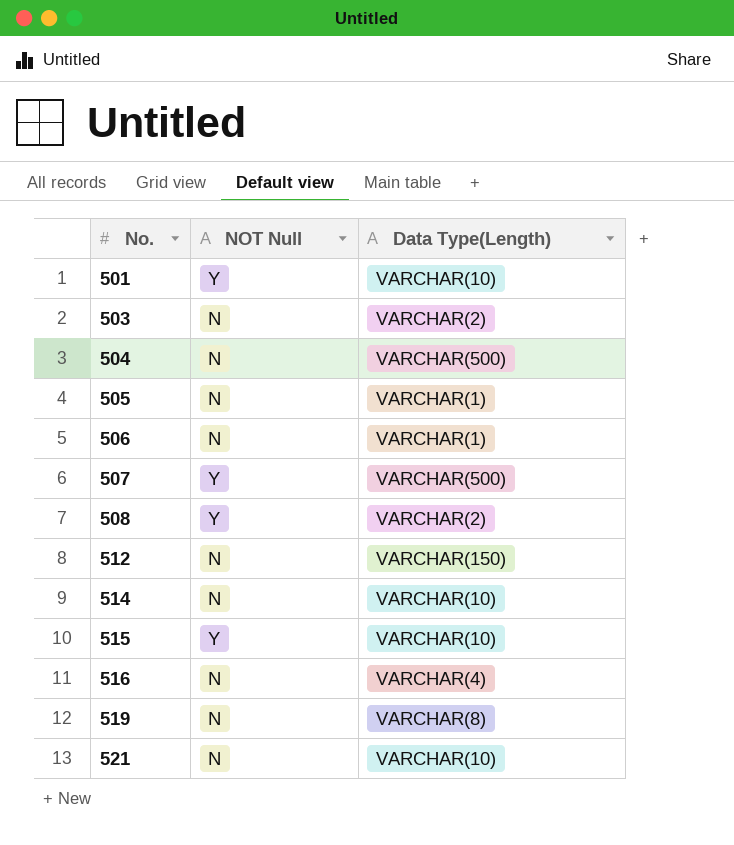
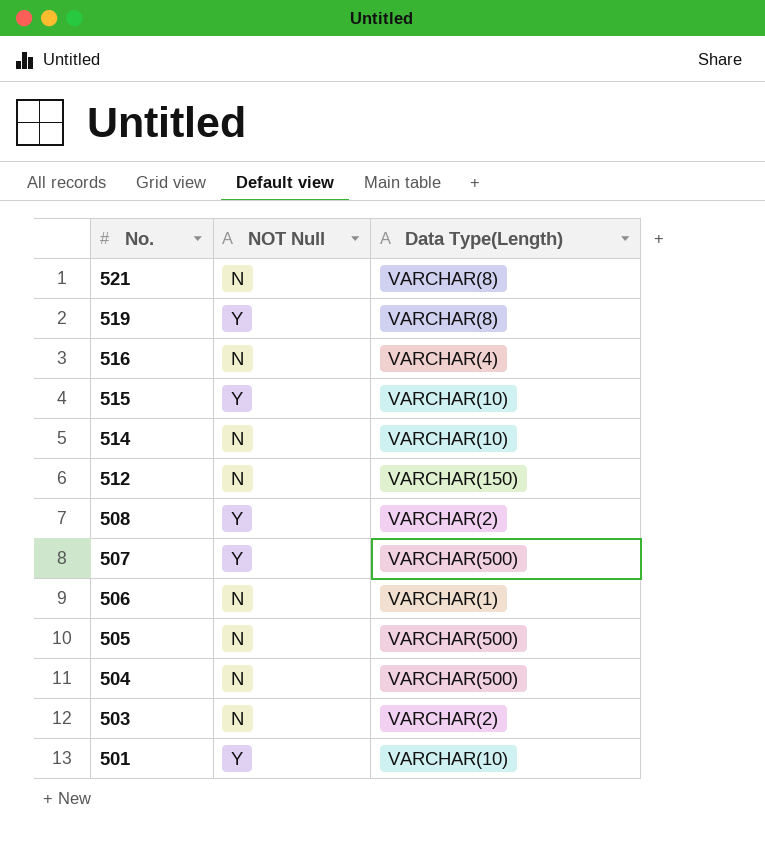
row order: No. ascending -> No. descending
521 | Data Type(Length): VARCHAR(10) -> VARCHAR(8)
519 | NOT Null: N -> Y
505 | Data Type(Length): VARCHAR(1) -> VARCHAR(500)

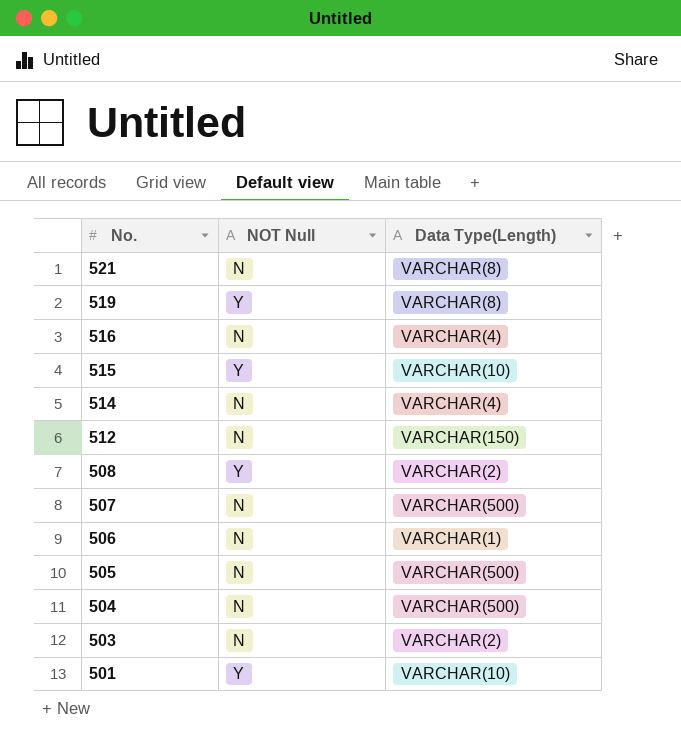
514 | Data Type(Length): VARCHAR(10) -> VARCHAR(4)
507 | NOT Null: Y -> N

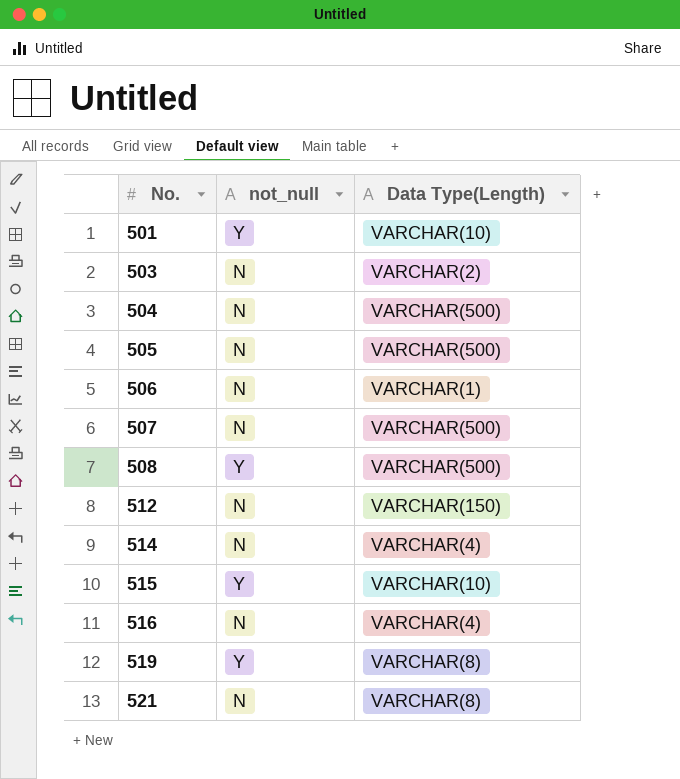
row order: No. descending -> No. ascending
column name: NOT Null -> not_null
508 | Data Type(Length): VARCHAR(2) -> VARCHAR(500)

